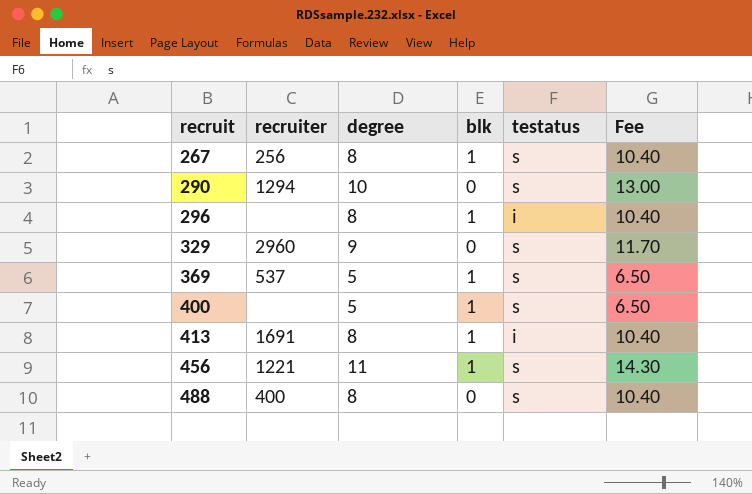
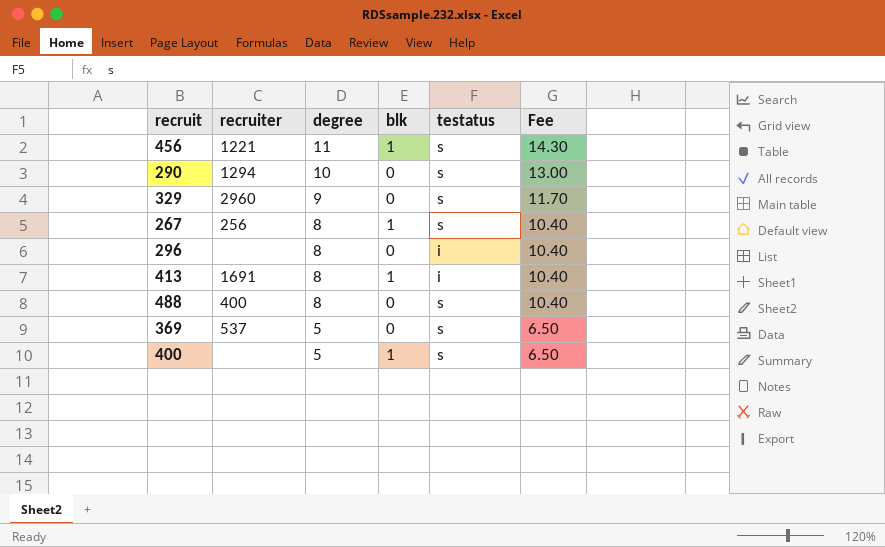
row order: recruit ascending -> degree descending
296 | blk: 1 -> 0
369 | blk: 1 -> 0

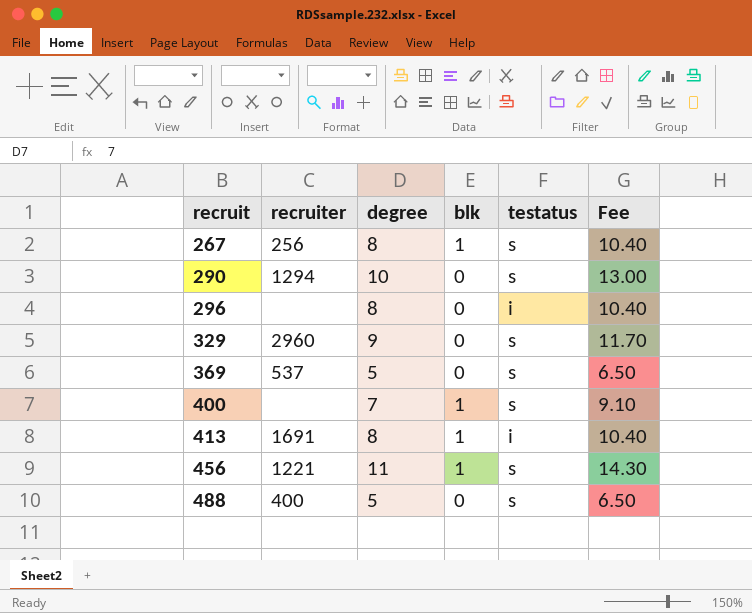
row order: degree descending -> recruit ascending
400 | degree: 5 -> 7
400 | Fee: 6.50 -> 9.10
488 | degree: 8 -> 5
488 | Fee: 10.40 -> 6.50

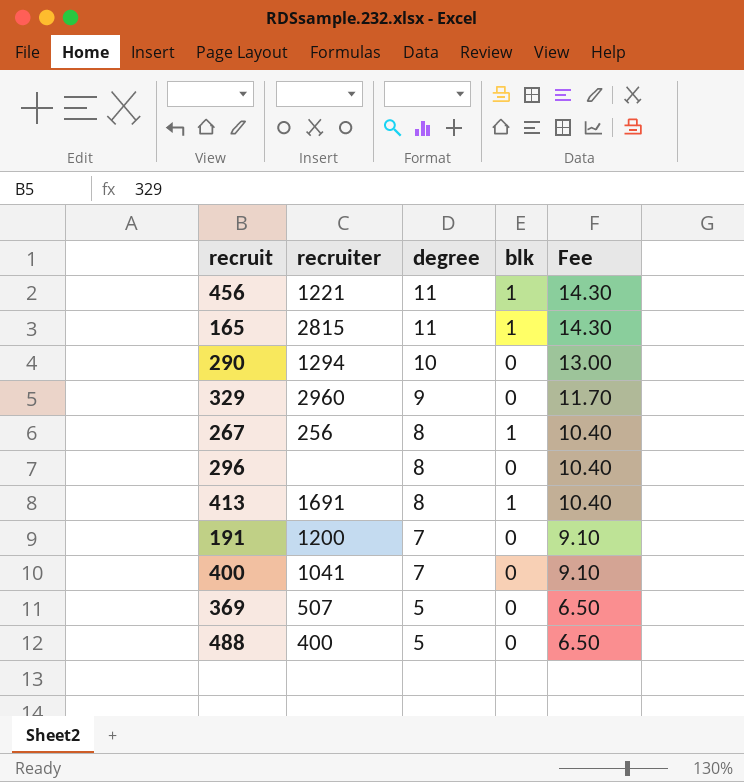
row order: recruit ascending -> degree descending
column testatus | position: 5 -> none
row 165: none -> 2815 | 11 | 1 | 14.30
row 191: none -> 1200 | 7 | 0 | 9.10
400 | recruiter: none -> 1041
400 | blk: 1 -> 0
369 | recruiter: 537 -> 507

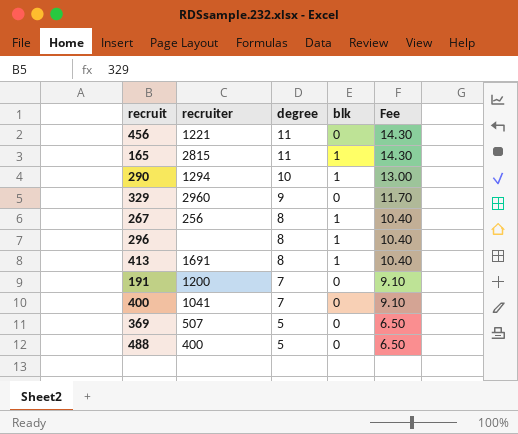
456 | blk: 1 -> 0
290 | blk: 0 -> 1
296 | blk: 0 -> 1

